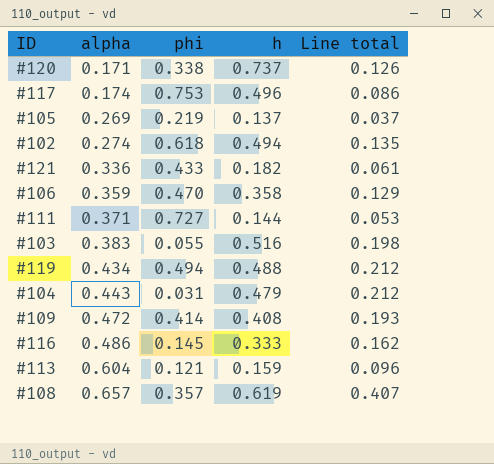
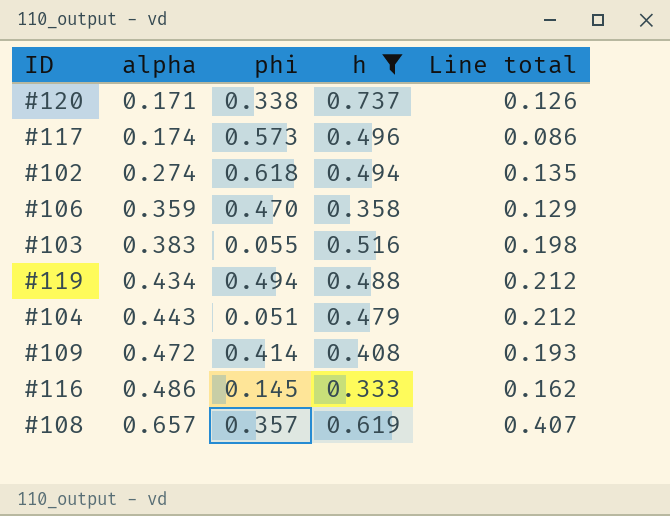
filter: none -> h >= 0.333
#117 | phi: 0.753 -> 0.573
#104 | phi: 0.031 -> 0.051

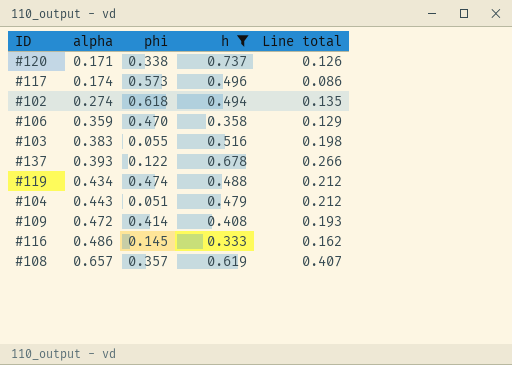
row #137: none -> 0.393 | 0.122 | 0.678 | 0.266
#119 | phi: 0.494 -> 0.474

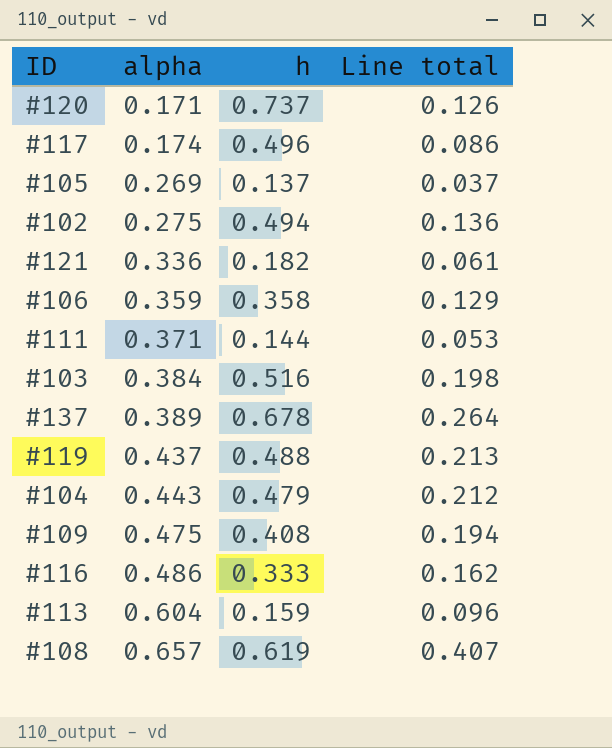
filter: h >= 0.333 -> none
column phi | position: 3 -> none
#102 | alpha: 0.274 -> 0.275
#102 | Line total: 0.135 -> 0.136
#103 | alpha: 0.383 -> 0.384
#137 | alpha: 0.393 -> 0.389
#137 | Line total: 0.266 -> 0.264
#119 | alpha: 0.434 -> 0.437
#119 | Line total: 0.212 -> 0.213
#109 | alpha: 0.472 -> 0.475
#109 | Line total: 0.193 -> 0.194

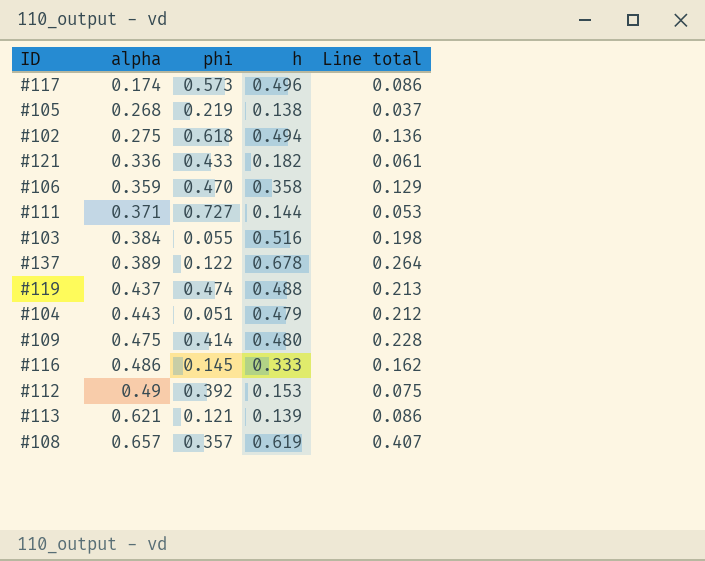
column phi | position: none -> 3
row #120: 0.171 | 0.737 | 0.126 -> none
#105 | alpha: 0.269 -> 0.268
#105 | h: 0.137 -> 0.138
#109 | h: 0.408 -> 0.480
#109 | Line total: 0.194 -> 0.228
row #112: none -> 0.49 | 0.392 | 0.153 | 0.075
#113 | alpha: 0.604 -> 0.621
#113 | h: 0.159 -> 0.139
#113 | Line total: 0.096 -> 0.086

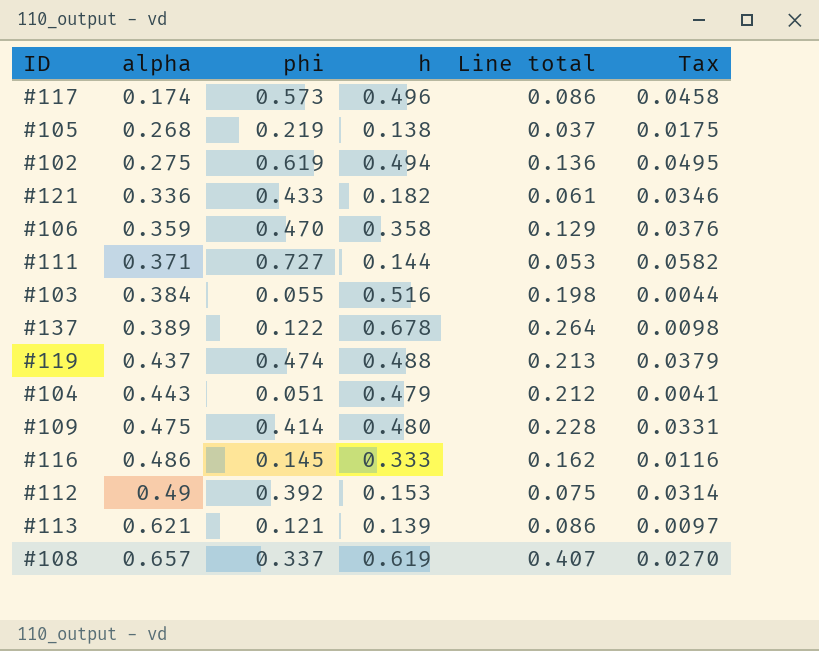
column Tax | formula: none -> [phi] * 0.08
#102 | phi: 0.618 -> 0.619
#108 | phi: 0.357 -> 0.337

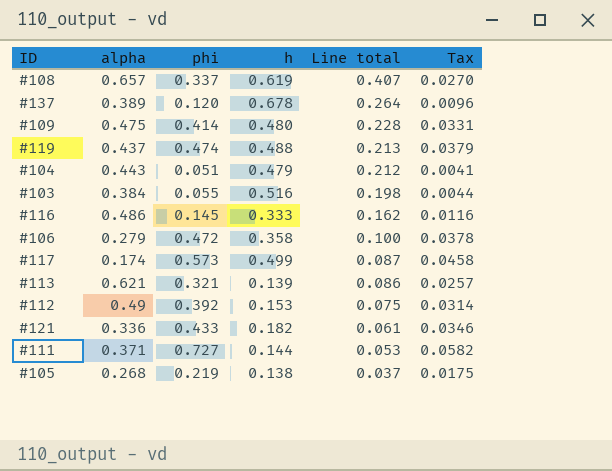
row order: alpha ascending -> Line total descending
row #102: 0.275 | 0.619 | 0.494 | 0.136 | 0.0495 -> none
#137 | phi: 0.122 -> 0.120
#137 | Tax: 0.0098 -> 0.0096
#106 | alpha: 0.359 -> 0.279
#106 | phi: 0.470 -> 0.472
#106 | Line total: 0.129 -> 0.100
#106 | Tax: 0.0376 -> 0.0378
#117 | h: 0.496 -> 0.499
#117 | Line total: 0.086 -> 0.087
#113 | phi: 0.121 -> 0.321
#113 | Tax: 0.0097 -> 0.0257

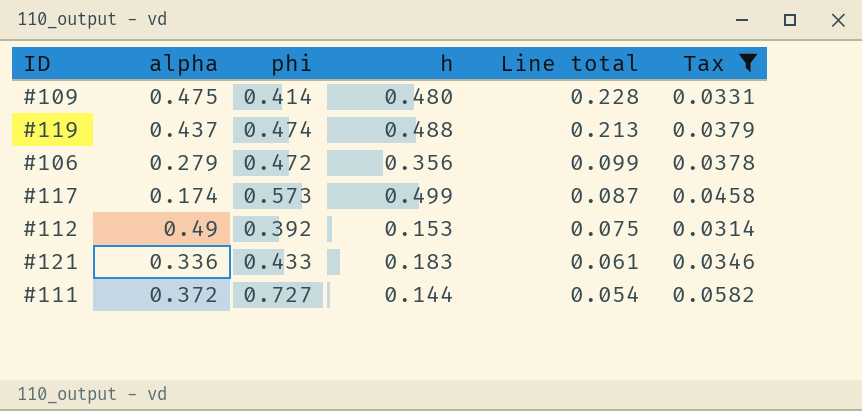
filter: none -> Tax >= 0.0314
#106 | h: 0.358 -> 0.356
#106 | Line total: 0.100 -> 0.099
#121 | h: 0.182 -> 0.183
#111 | alpha: 0.371 -> 0.372
#111 | Line total: 0.053 -> 0.054

